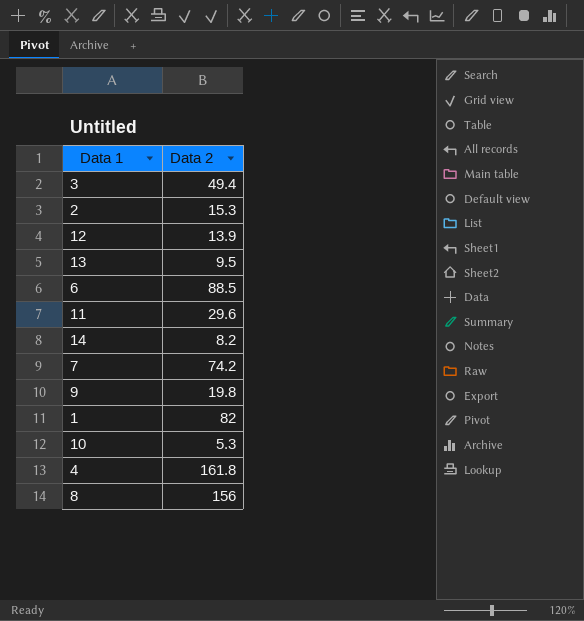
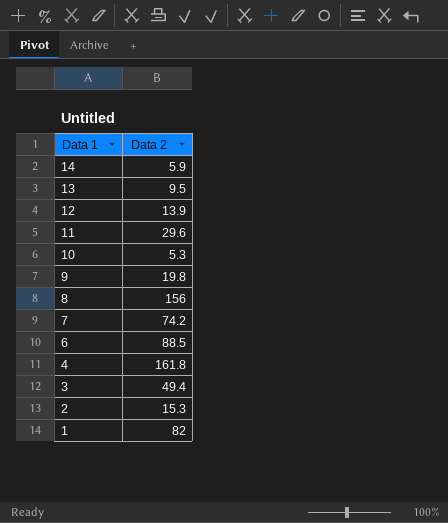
row order: none -> Data 1 descending
14 | Data 2: 8.2 -> 5.9

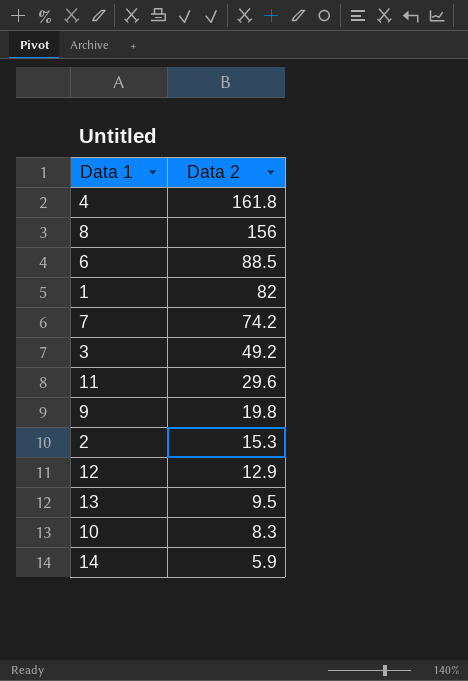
row order: Data 1 descending -> Data 2 descending
3 | Data 2: 49.4 -> 49.2
12 | Data 2: 13.9 -> 12.9
10 | Data 2: 5.3 -> 8.3

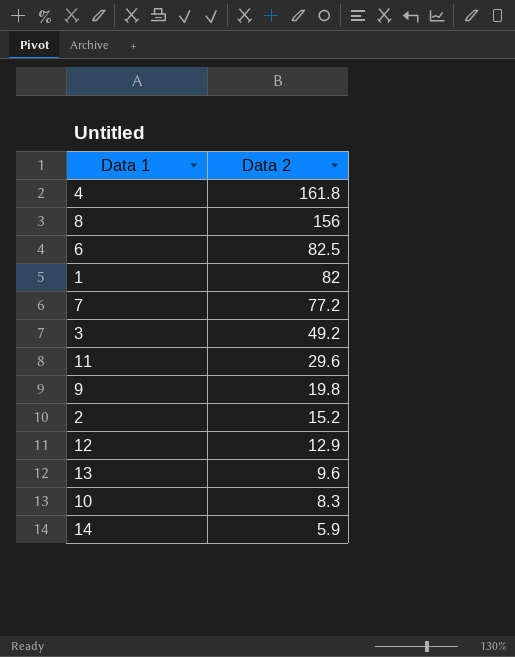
6 | Data 2: 88.5 -> 82.5
7 | Data 2: 74.2 -> 77.2
2 | Data 2: 15.3 -> 15.2
13 | Data 2: 9.5 -> 9.6

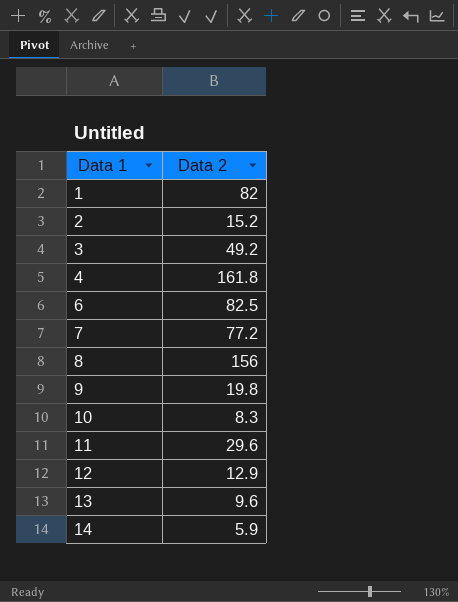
row order: Data 2 descending -> Data 1 ascending

